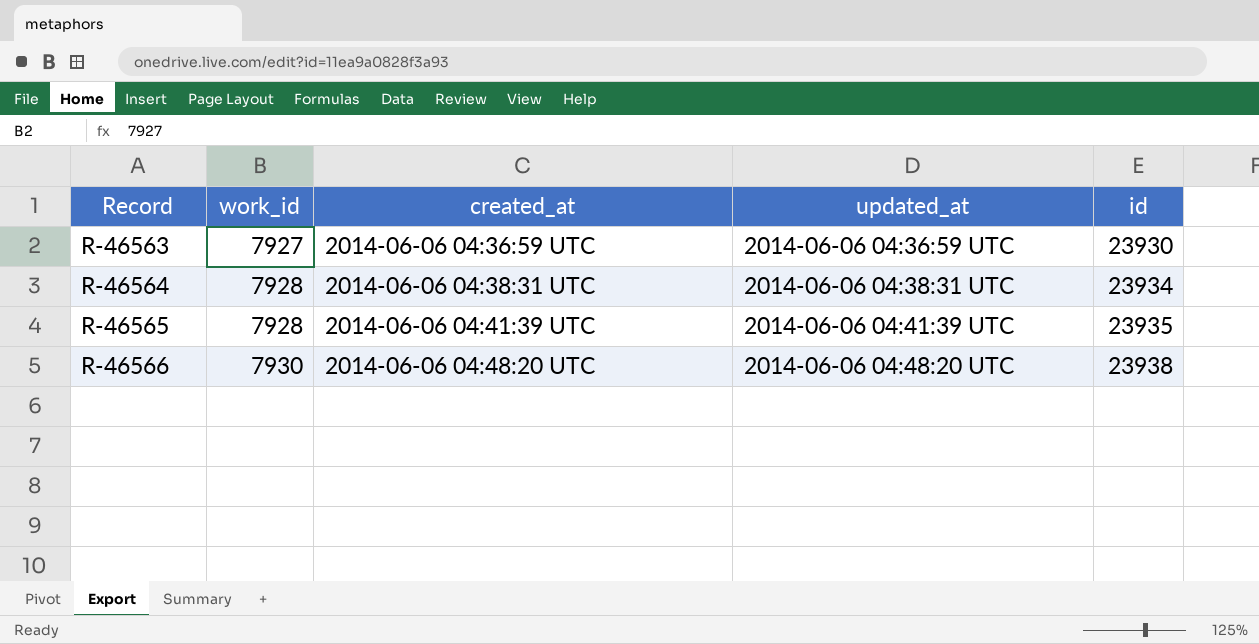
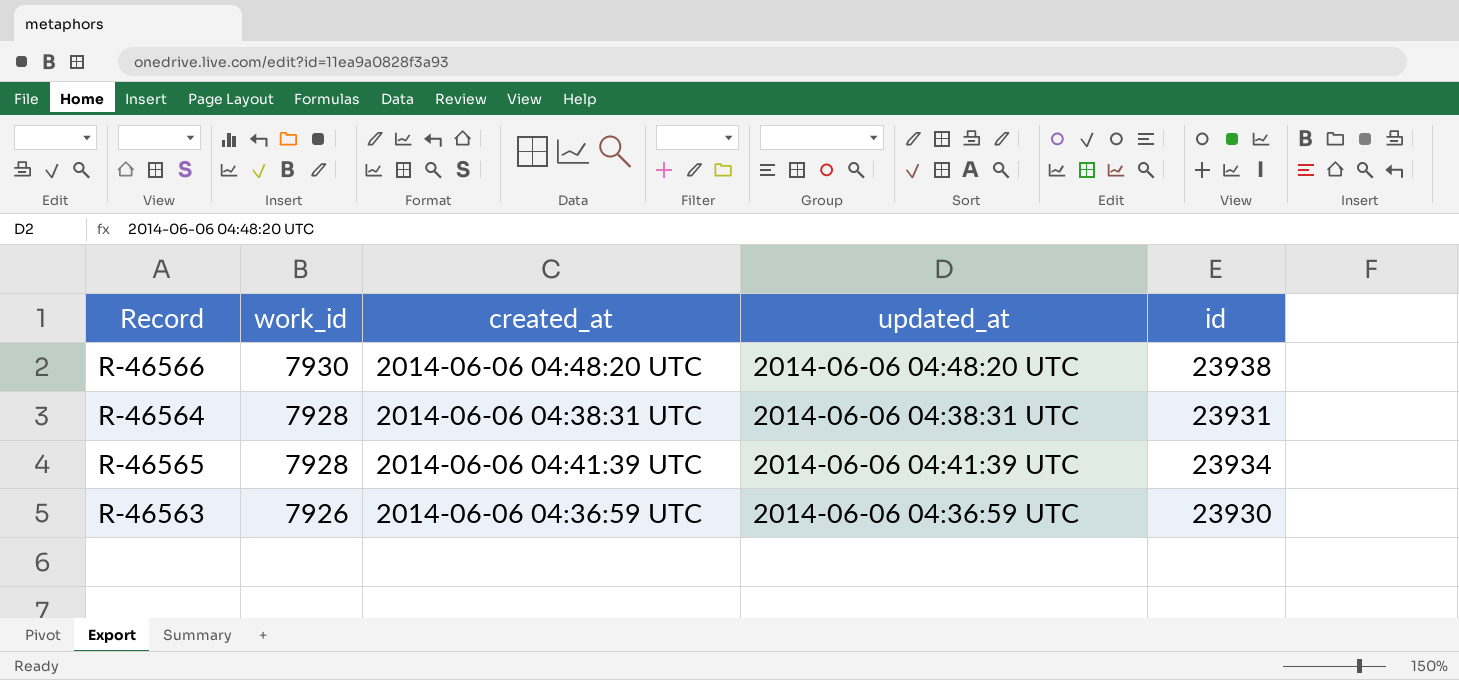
row order: Record ascending -> work_id descending
R-46564 | id: 23934 -> 23931
R-46565 | id: 23935 -> 23934
R-46563 | work_id: 7927 -> 7926

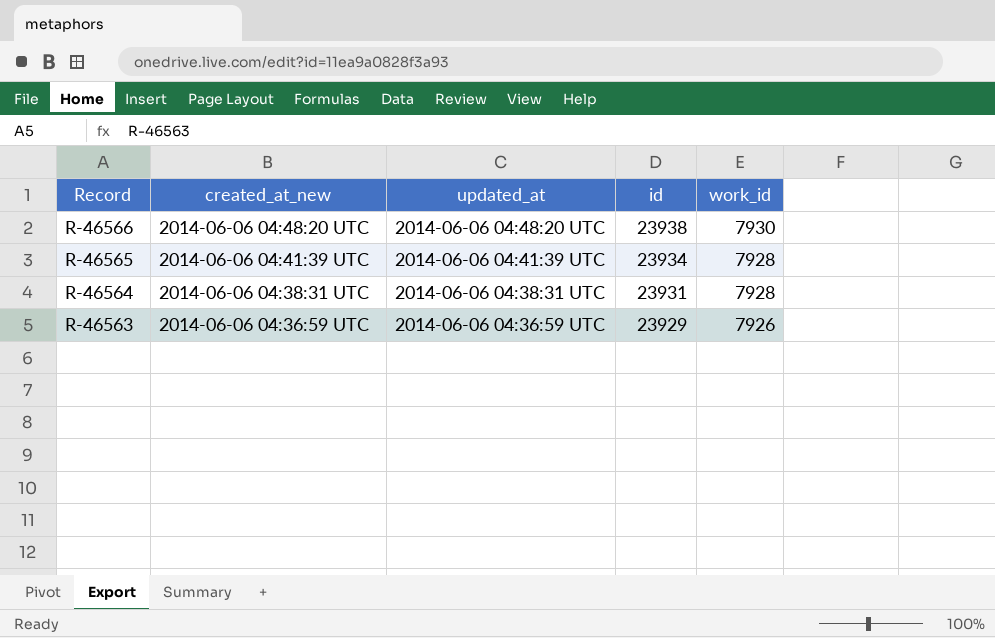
row order: work_id descending -> Record descending
column name: created_at -> created_at_new
column work_id | position: 2 -> 5
R-46563 | id: 23930 -> 23929

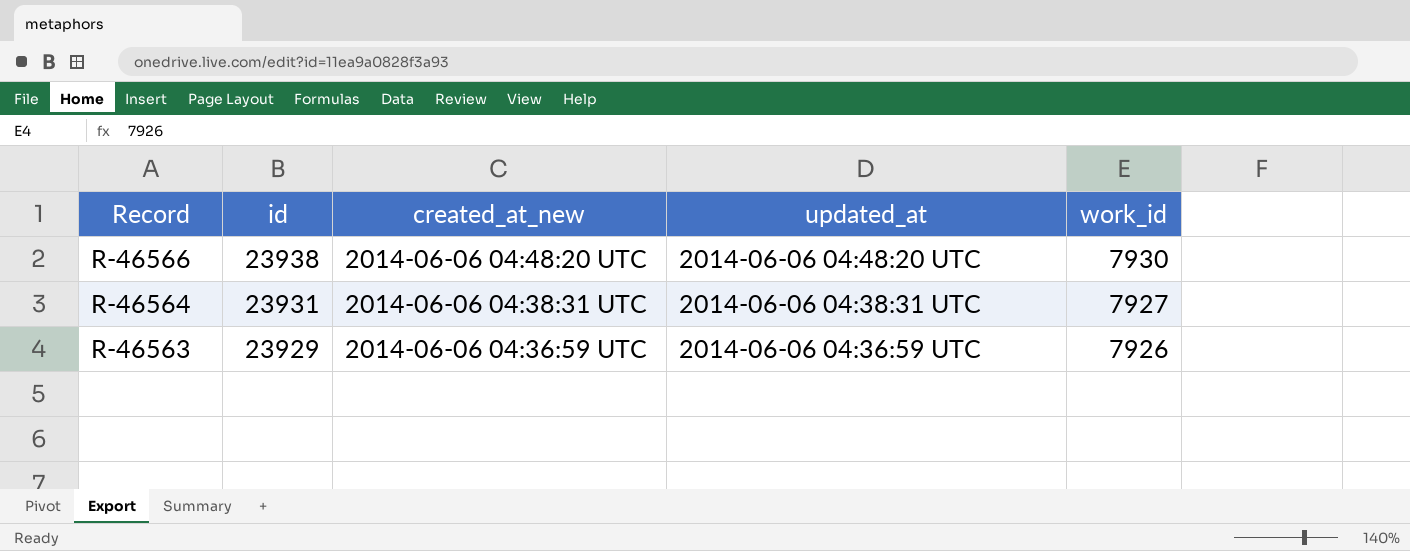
column id | position: 4 -> 2
row R-46565: 2014-06-06 04:41:39 UTC | 2014-06-06 04:41:39 UTC | 23934 | 7928 -> none
R-46564 | work_id: 7928 -> 7927

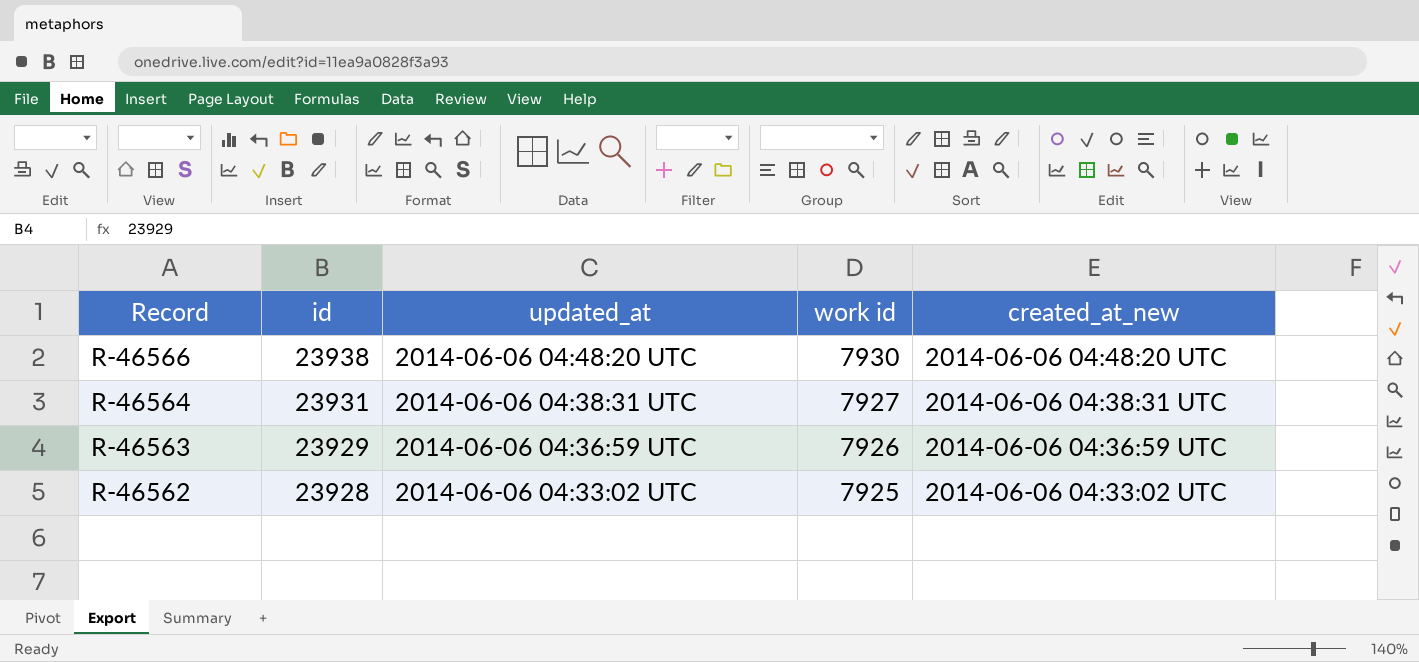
column name: work_id -> work id
column created_at_new | position: 3 -> 5
row R-46562: none -> 23928 | 2014-06-06 04:33:02 UTC | 7925 | 2014-06-06 04:33:02 UTC

